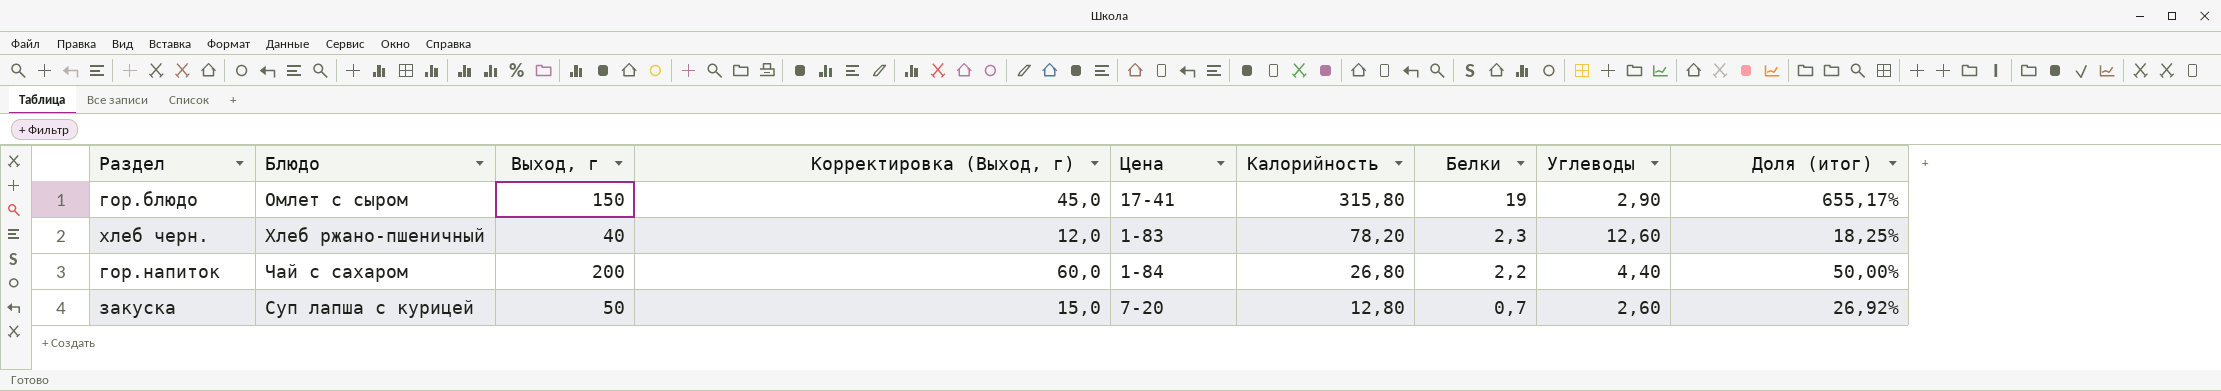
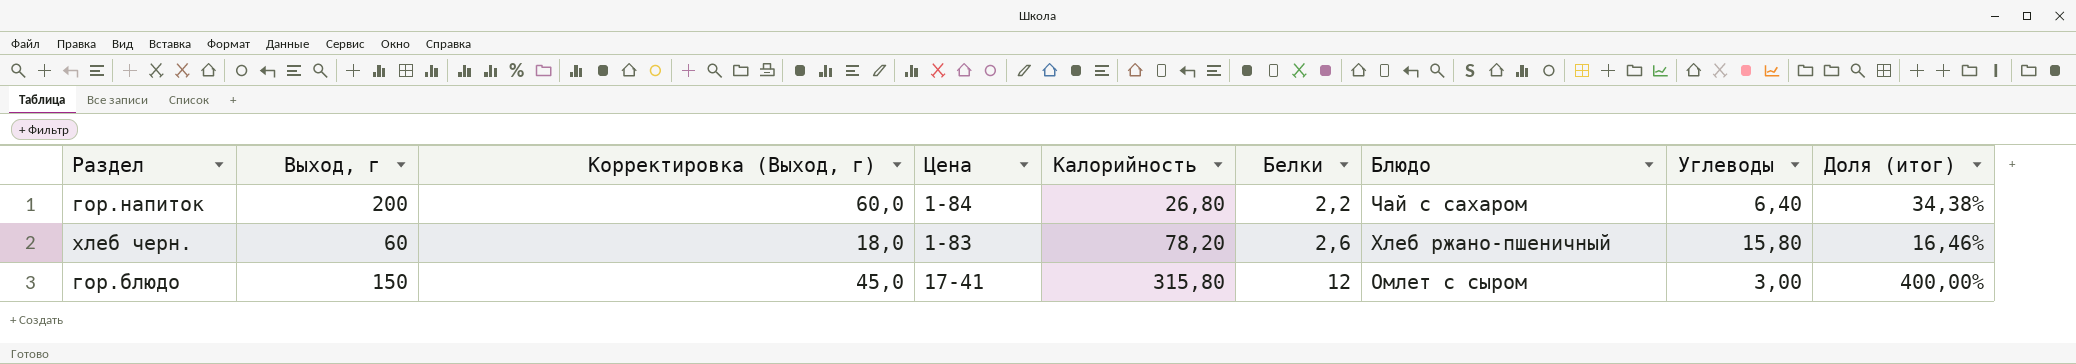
row order: Калорийность descending -> Калорийность ascending
column Блюдо | position: 2 -> 7
row закуска: Суп лапша с курицей | 50 | 15,0 | 7-20 | 12,80 | 0,7 | 2,60 | 26,92% -> none
гор.напиток | Углеводы: 4,40 -> 6,40
гор.напиток | Доля (итог): 50,00% -> 34,38%
хлеб черн. | Выход, г: 40 -> 60
хлеб черн. | Корректировка (Выход, г): 12,0 -> 18,0
хлеб черн. | Белки: 2,3 -> 2,6
хлеб черн. | Углеводы: 12,60 -> 15,80
хлеб черн. | Доля (итог): 18,25% -> 16,46%
гор.блюдо | Белки: 19 -> 12
гор.блюдо | Углеводы: 2,90 -> 3,00
гор.блюдо | Доля (итог): 655,17% -> 400,00%

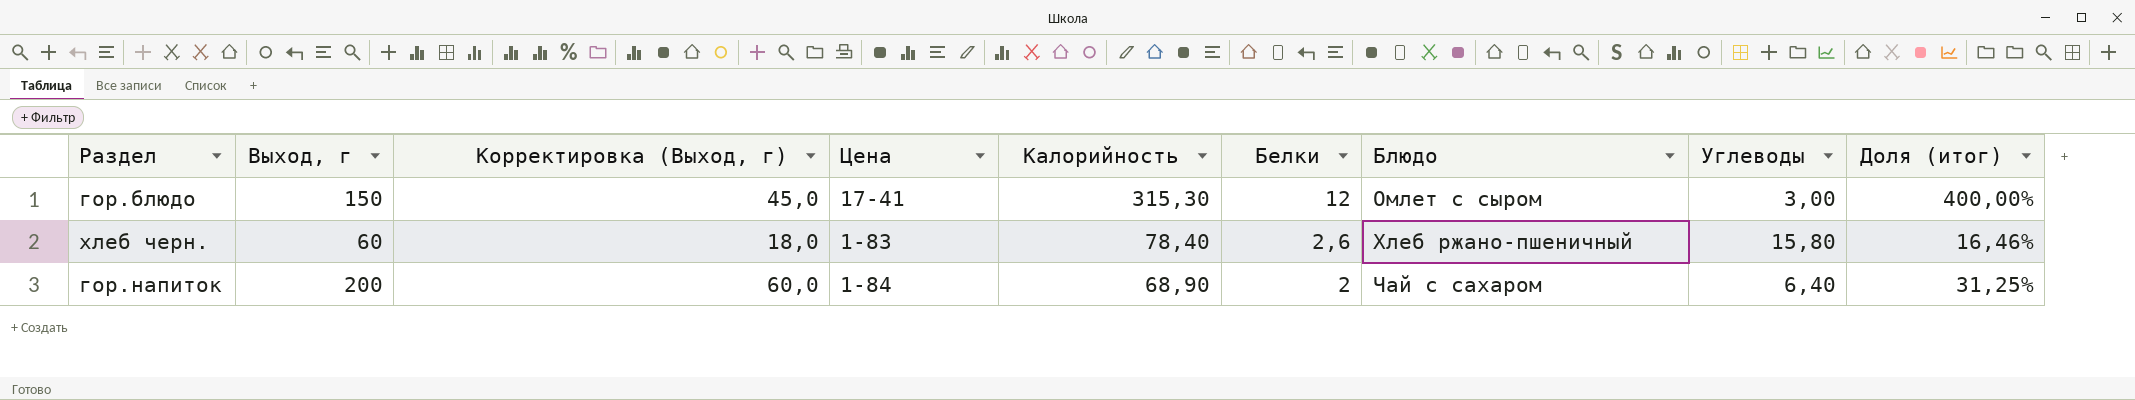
row order: Калорийность ascending -> Калорийность descending
гор.блюдо | Калорийность: 315,80 -> 315,30
хлеб черн. | Калорийность: 78,20 -> 78,40
гор.напиток | Калорийность: 26,80 -> 68,90
гор.напиток | Белки: 2,2 -> 2
гор.напиток | Доля (итог): 34,38% -> 31,25%

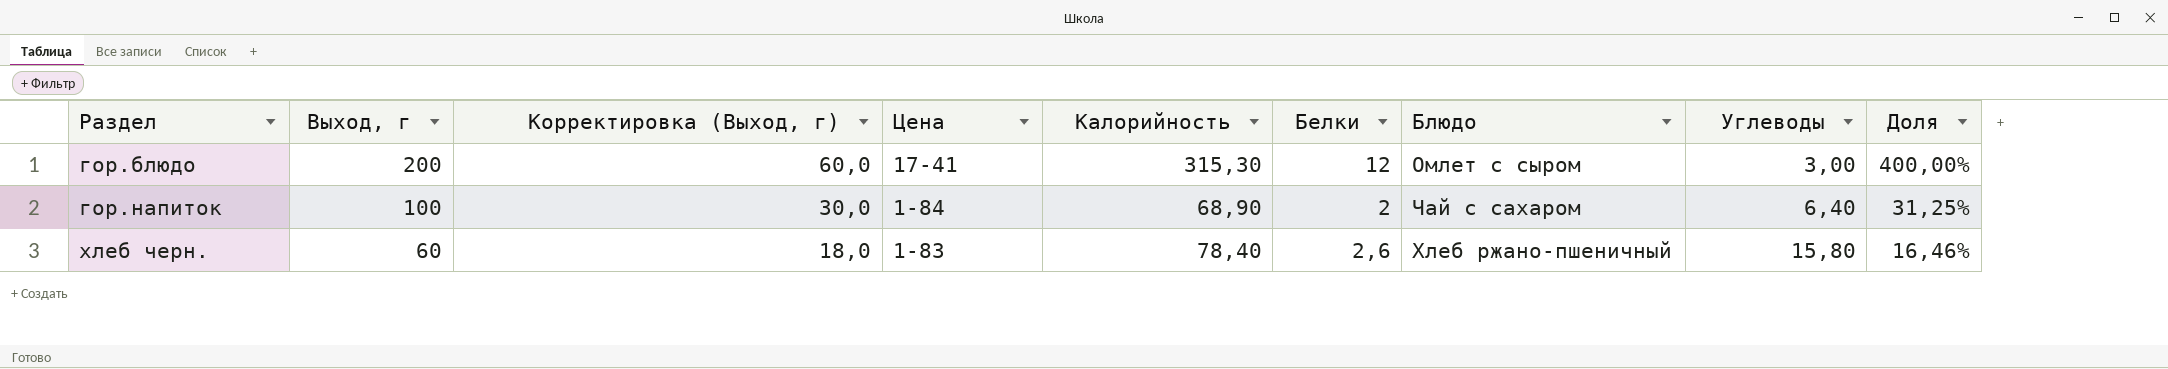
row order: Калорийность descending -> Раздел ascending
column name: Доля (итог) -> Доля
гор.блюдо | Выход, г: 150 -> 200
гор.блюдо | Корректировка (Выход, г): 45,0 -> 60,0
гор.напиток | Выход, г: 200 -> 100
гор.напиток | Корректировка (Выход, г): 60,0 -> 30,0

